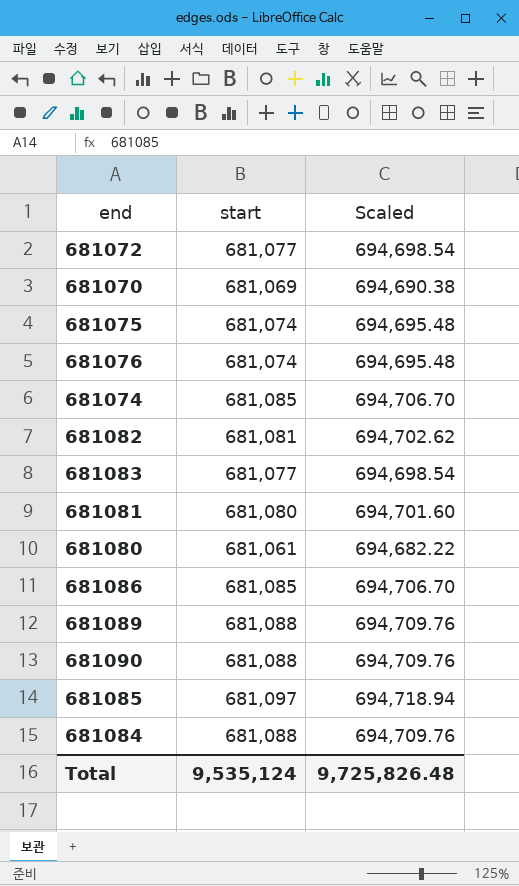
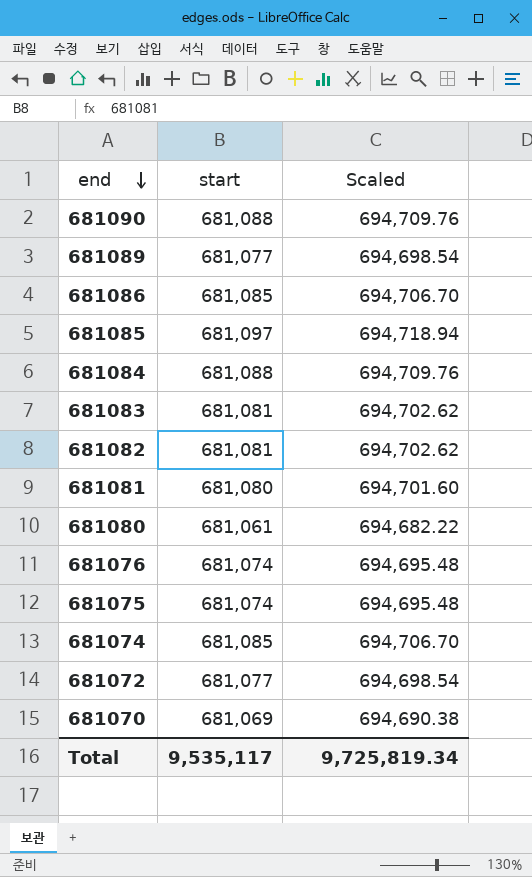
row order: none -> end descending
681089 | start: 681,088 -> 681,077
681089 | Scaled: 694,709.76 -> 694,698.54
681083 | start: 681,077 -> 681,081
681083 | Scaled: 694,698.54 -> 694,702.62
Total | start: 9,535,124 -> 9,535,117
Total | Scaled: 9,725,826.48 -> 9,725,819.34

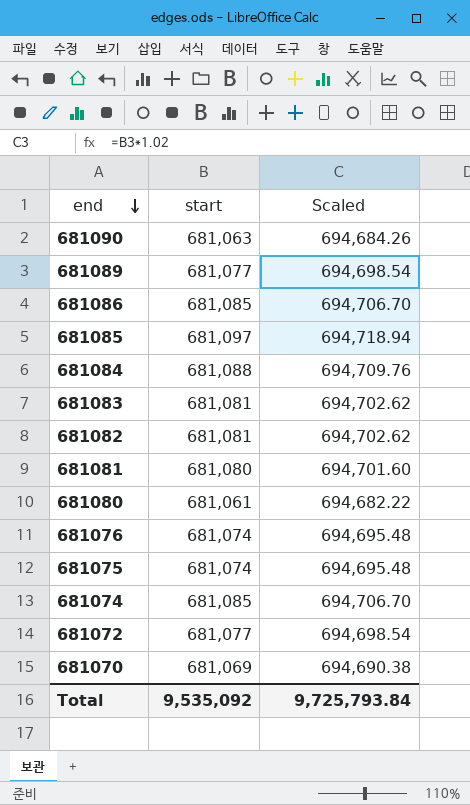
681090 | start: 681,088 -> 681,063
681090 | Scaled: 694,709.76 -> 694,684.26
Total | start: 9,535,117 -> 9,535,092
Total | Scaled: 9,725,819.34 -> 9,725,793.84

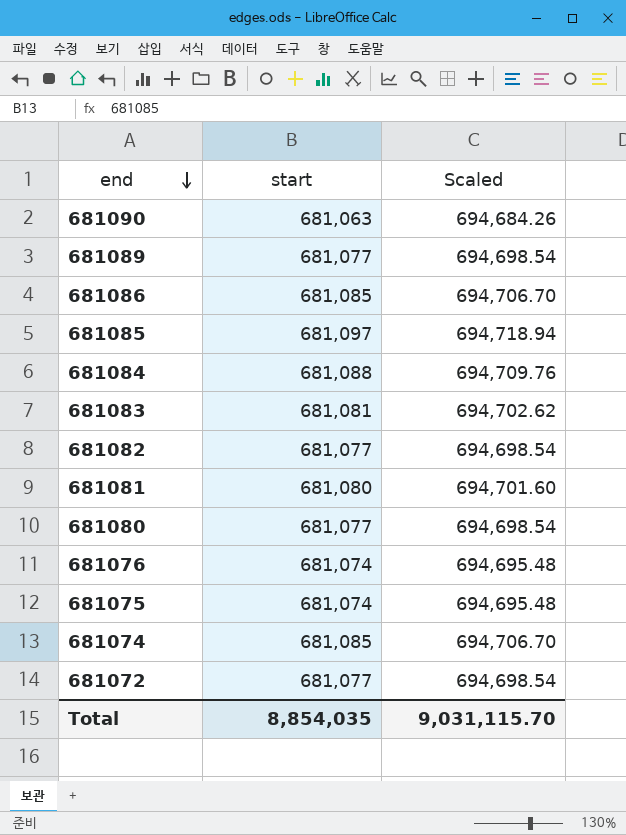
row 681070: 681,069 | 694,690.38 -> none
681082 | start: 681,081 -> 681,077
681082 | Scaled: 694,702.62 -> 694,698.54
681080 | start: 681,061 -> 681,077
681080 | Scaled: 694,682.22 -> 694,698.54
Total | start: 9,535,092 -> 8,854,035
Total | Scaled: 9,725,793.84 -> 9,031,115.70

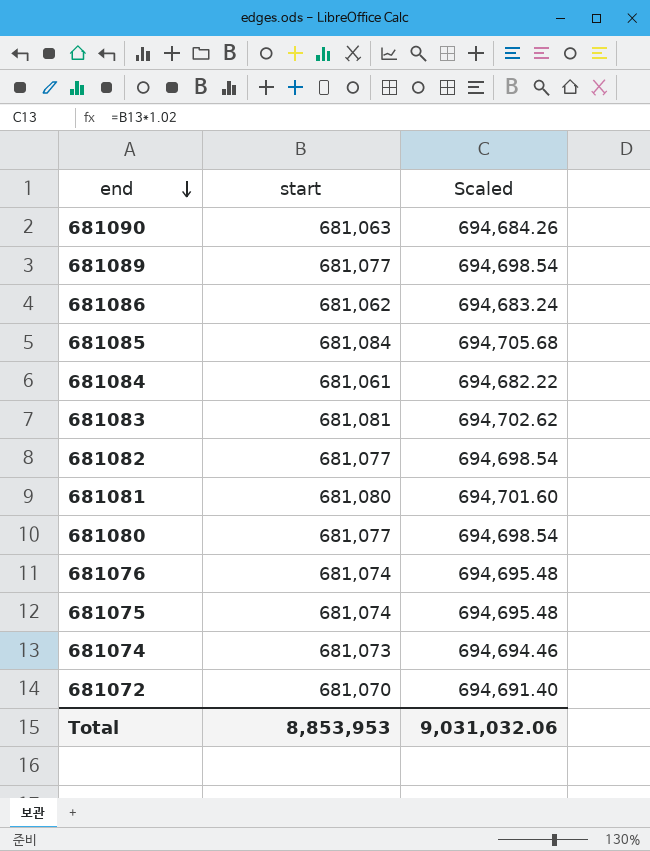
681086 | start: 681,085 -> 681,062
681086 | Scaled: 694,706.70 -> 694,683.24
681085 | start: 681,097 -> 681,084
681085 | Scaled: 694,718.94 -> 694,705.68
681084 | start: 681,088 -> 681,061
681084 | Scaled: 694,709.76 -> 694,682.22
681074 | start: 681,085 -> 681,073
681074 | Scaled: 694,706.70 -> 694,694.46
681072 | start: 681,077 -> 681,070
681072 | Scaled: 694,698.54 -> 694,691.40
Total | start: 8,854,035 -> 8,853,953
Total | Scaled: 9,031,115.70 -> 9,031,032.06

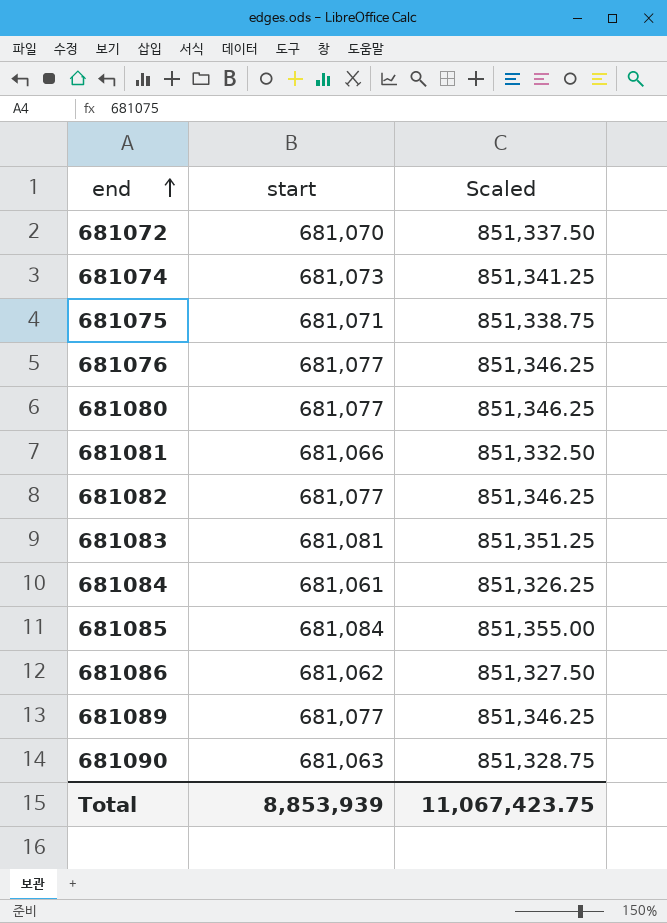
row order: end descending -> end ascending
column Scaled | formula: [start] * 1.02 -> [start] * 1.25
681075 | start: 681,074 -> 681,071
681076 | start: 681,074 -> 681,077
681081 | start: 681,080 -> 681,066
Total | start: 8,853,953 -> 8,853,939
Total | Scaled: 9,031,032.06 -> 11,067,423.75

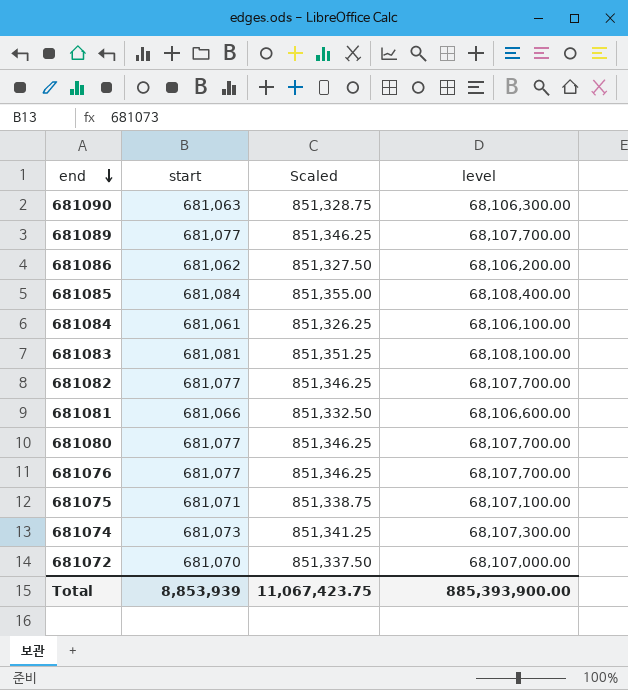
row order: end ascending -> end descending
column level | formula: none -> [start] * 100

